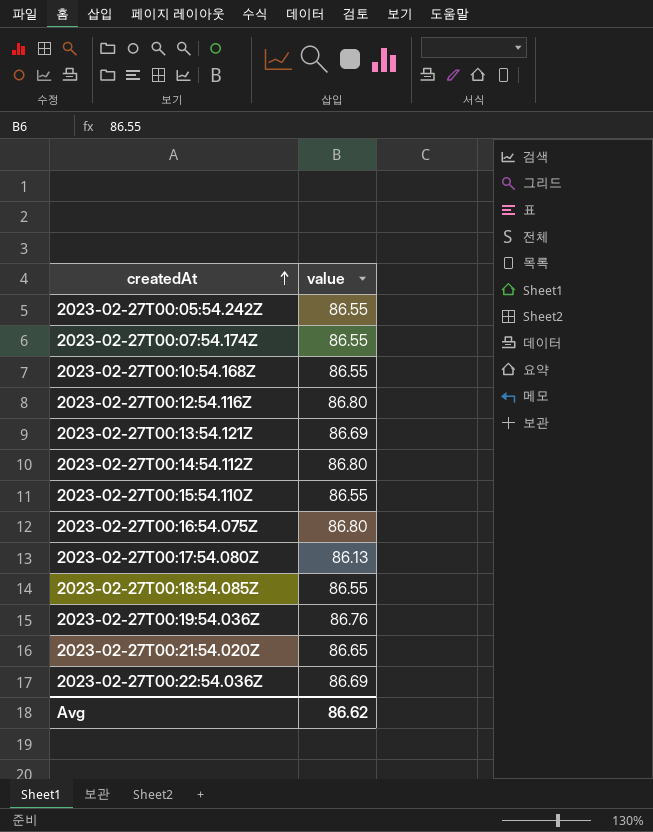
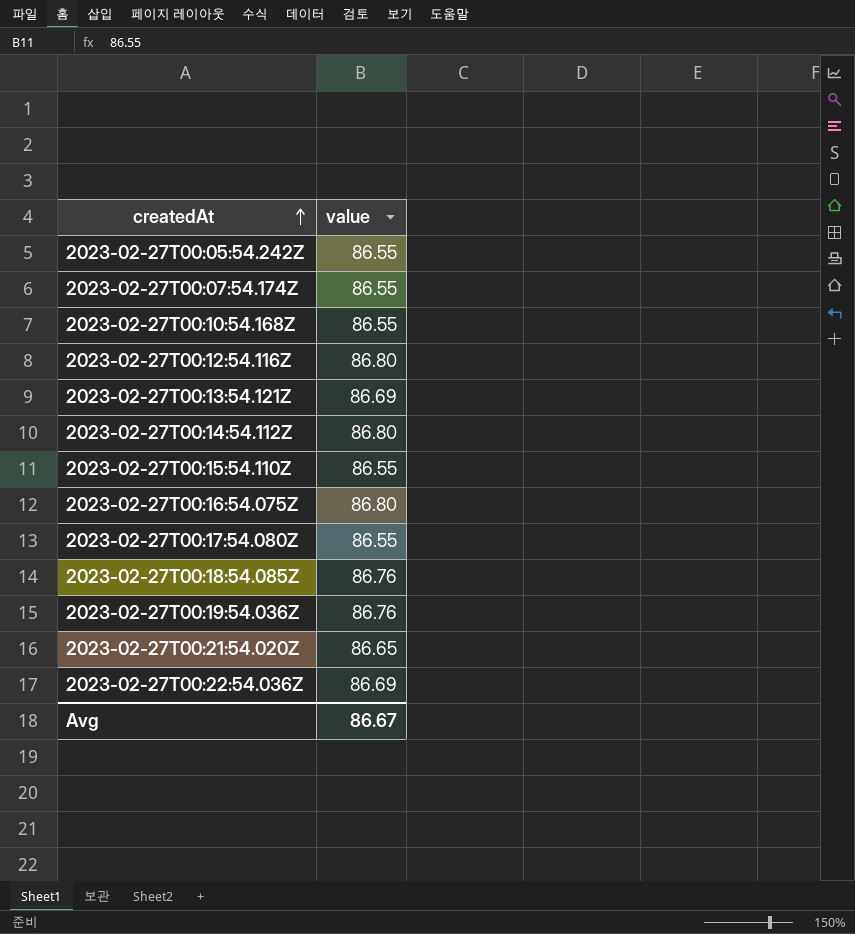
2023-02-27T00:17:54.080Z | value: 86.13 -> 86.55
2023-02-27T00:18:54.085Z | value: 86.55 -> 86.76
Avg | value: 86.62 -> 86.67

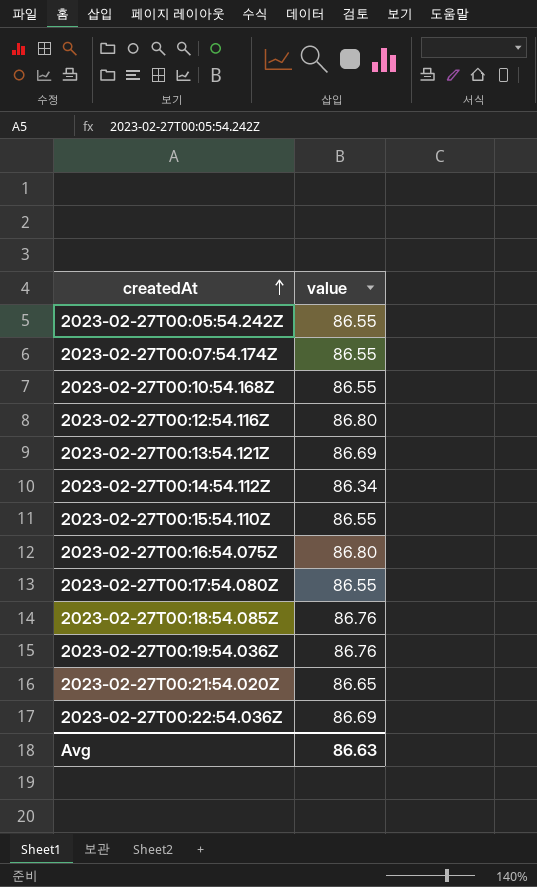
2023-02-27T00:14:54.112Z | value: 86.80 -> 86.34
Avg | value: 86.67 -> 86.63

